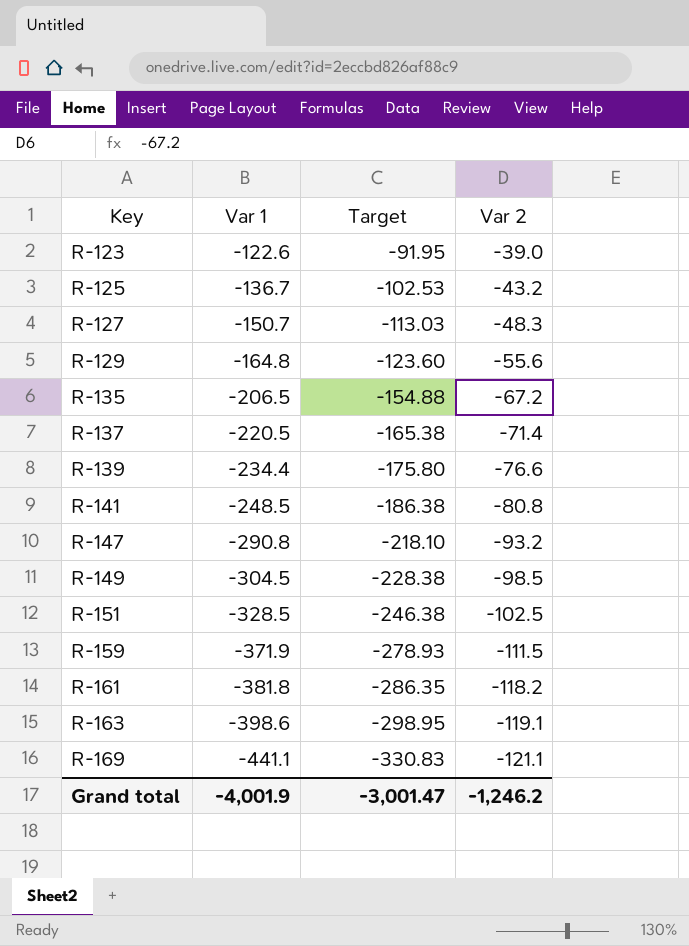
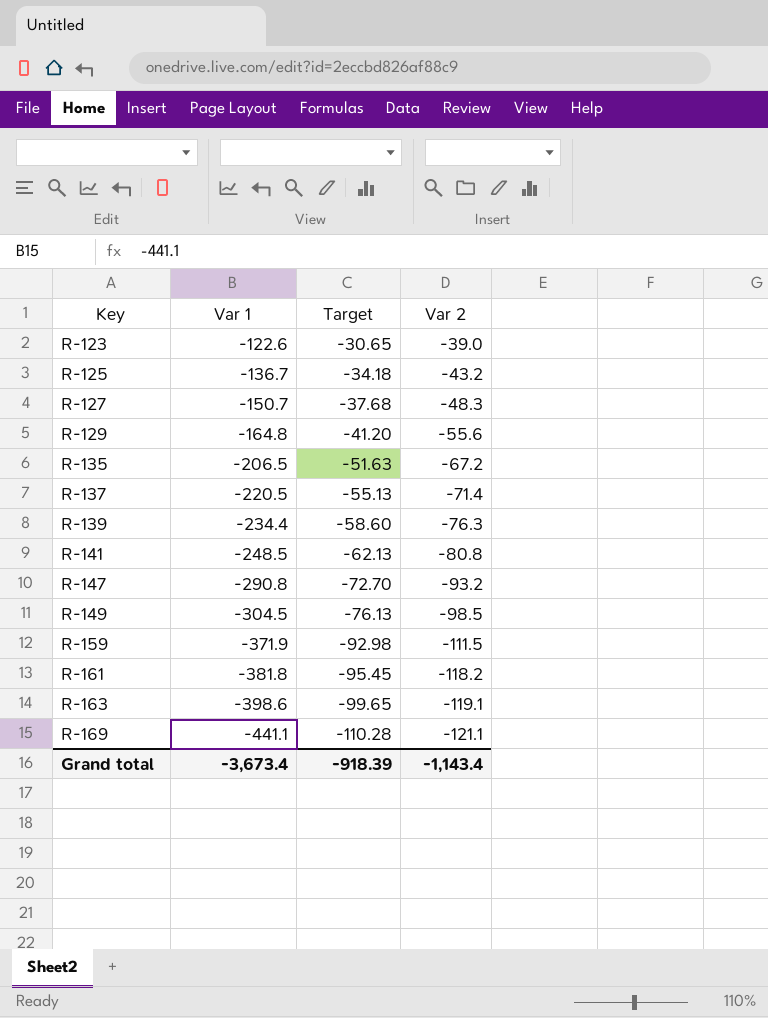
column Target | formula: [Var 1] * 0.75 -> [Var 1] * 0.25
row R-151: -328.5 | -246.38 | -102.5 -> none
R-139 | Var 2: -76.6 -> -76.3
Grand total | Var 1: -4,001.9 -> -3,673.4
Grand total | Target: -3,001.47 -> -918.39
Grand total | Var 2: -1,246.2 -> -1,143.4

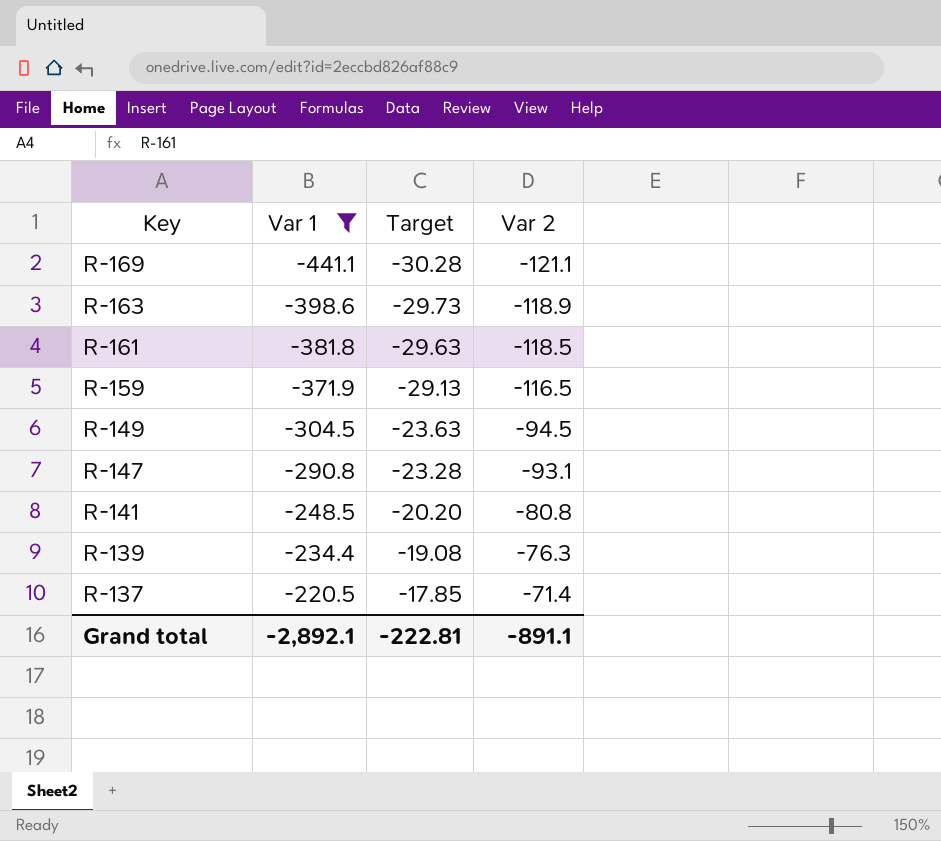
filter: none -> Var 1 <= -220.5
row order: Key ascending -> Key descending
column Target | formula: [Var 1] * 0.25 -> [Var 2] * 0.25
R-163 | Var 2: -119.1 -> -118.9
R-161 | Var 2: -118.2 -> -118.5
R-159 | Var 2: -111.5 -> -116.5
R-149 | Var 2: -98.5 -> -94.5
R-147 | Var 2: -93.2 -> -93.1
Grand total | Var 1: -3,673.4 -> -2,892.1
Grand total | Target: -918.39 -> -222.81
Grand total | Var 2: -1,143.4 -> -891.1

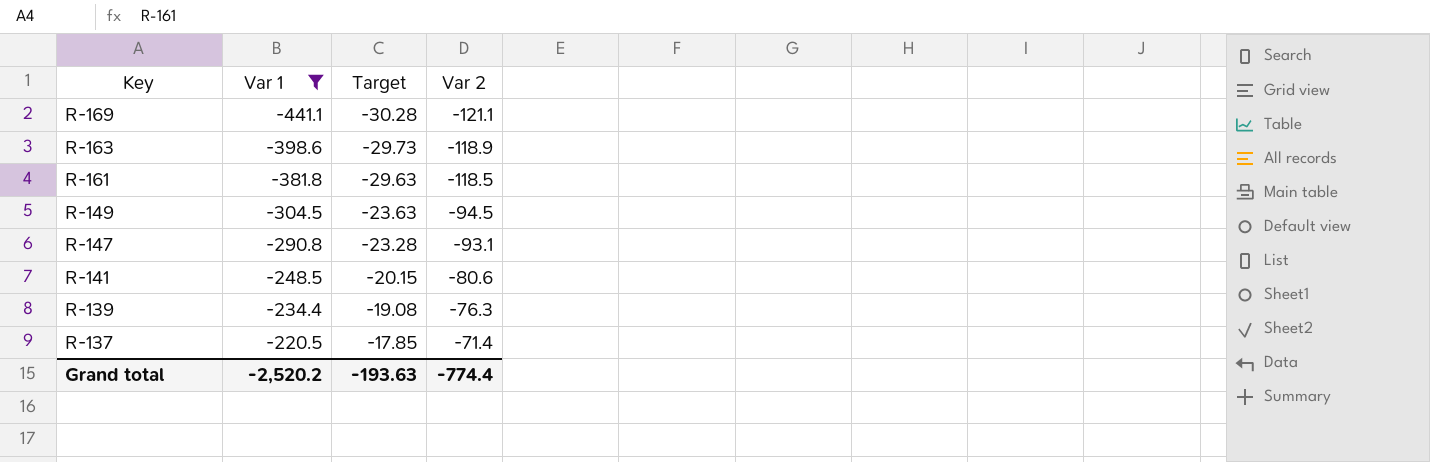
row R-159: -371.9 | -29.13 | -116.5 -> none
R-141 | Target: -20.20 -> -20.15
R-141 | Var 2: -80.8 -> -80.6
Grand total | Var 1: -2,892.1 -> -2,520.2
Grand total | Target: -222.81 -> -193.63
Grand total | Var 2: -891.1 -> -774.4

